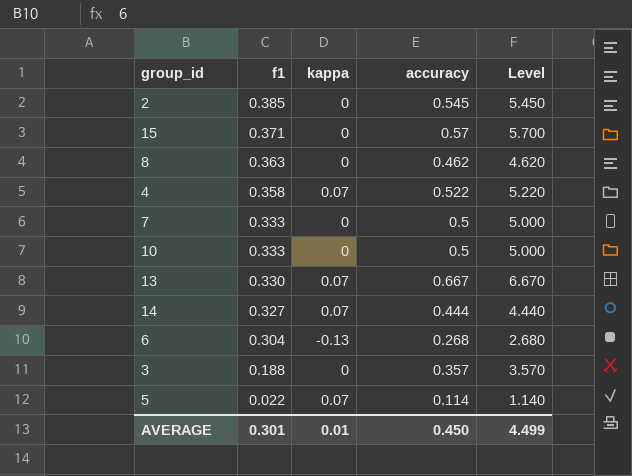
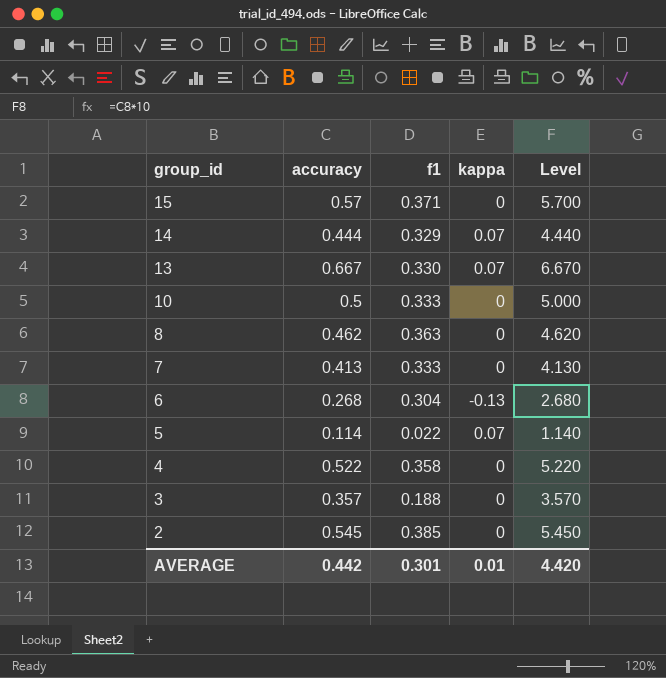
row order: f1 descending -> group_id descending
column accuracy | position: 4 -> 2
14 | f1: 0.327 -> 0.329
7 | accuracy: 0.5 -> 0.413
7 | Level: 5.000 -> 4.130
4 | kappa: 0.07 -> 0
AVERAGE | accuracy: 0.450 -> 0.442
AVERAGE | Level: 4.499 -> 4.420

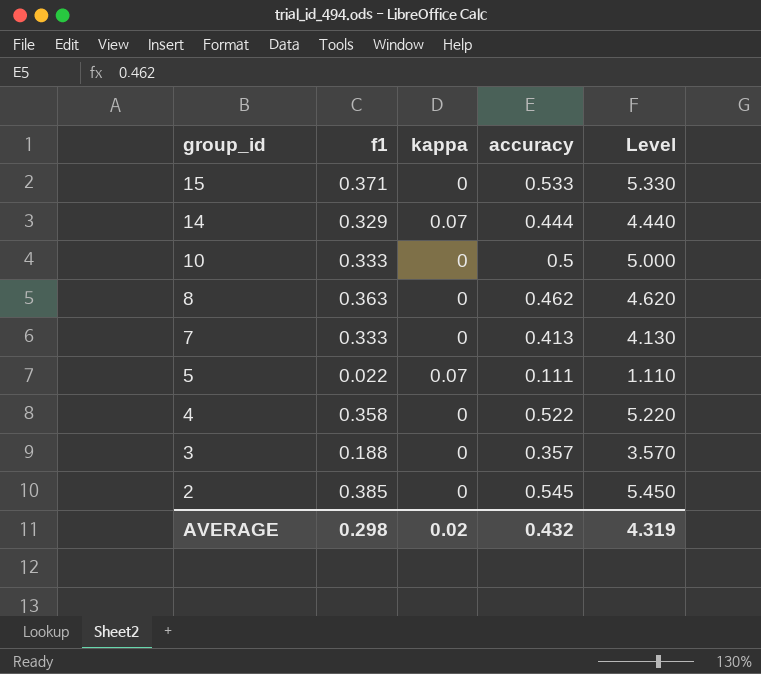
column accuracy | position: 2 -> 4
row 13: 0.667 | 0.330 | 0.07 | 6.670 -> none
row 6: 0.268 | 0.304 | -0.13 | 2.680 -> none
15 | accuracy: 0.57 -> 0.533
15 | Level: 5.700 -> 5.330
5 | accuracy: 0.114 -> 0.111
5 | Level: 1.140 -> 1.110
AVERAGE | f1: 0.301 -> 0.298
AVERAGE | kappa: 0.01 -> 0.02
AVERAGE | accuracy: 0.442 -> 0.432
AVERAGE | Level: 4.420 -> 4.319

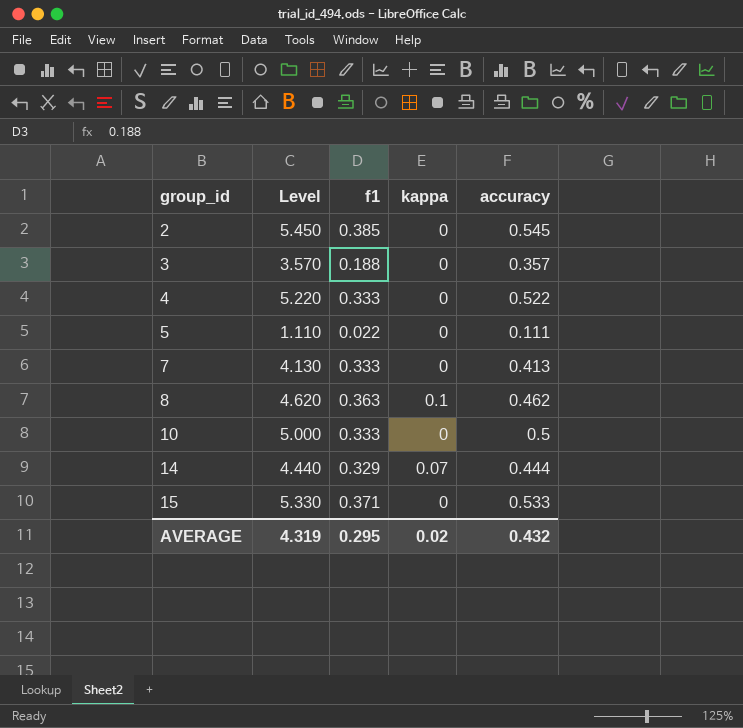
row order: group_id descending -> group_id ascending
column Level | position: 5 -> 2
4 | f1: 0.358 -> 0.333
5 | kappa: 0.07 -> 0
8 | kappa: 0 -> 0.1
AVERAGE | f1: 0.298 -> 0.295

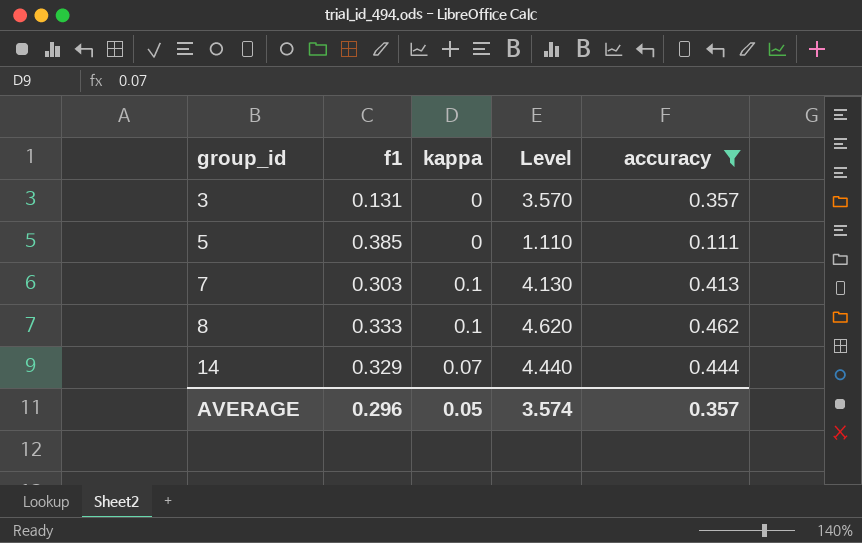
filter: none -> accuracy <= 0.462
column Level | position: 2 -> 4
3 | f1: 0.188 -> 0.131
5 | f1: 0.022 -> 0.385
7 | f1: 0.333 -> 0.303
7 | kappa: 0 -> 0.1
8 | f1: 0.363 -> 0.333
AVERAGE | f1: 0.295 -> 0.296
AVERAGE | kappa: 0.02 -> 0.05
AVERAGE | Level: 4.319 -> 3.574
AVERAGE | accuracy: 0.432 -> 0.357

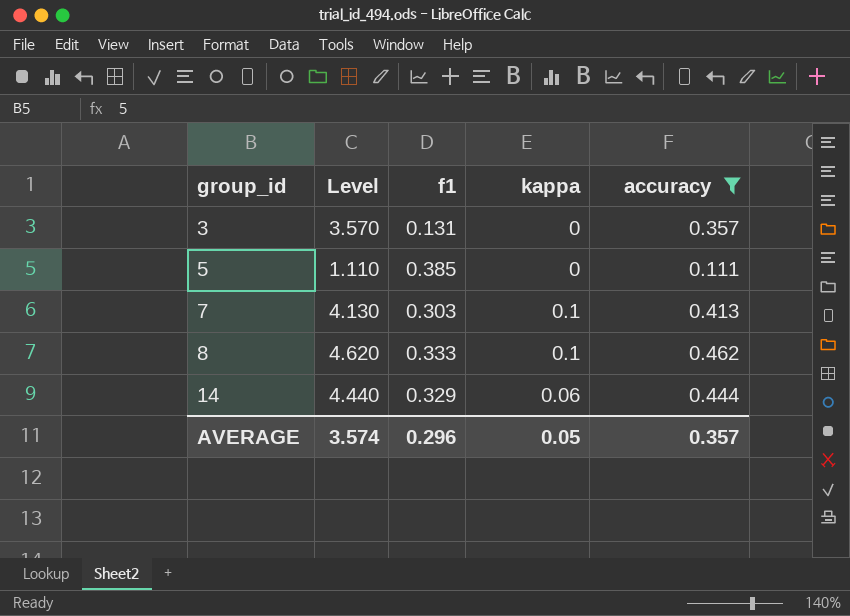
column Level | position: 4 -> 2
14 | kappa: 0.07 -> 0.06

